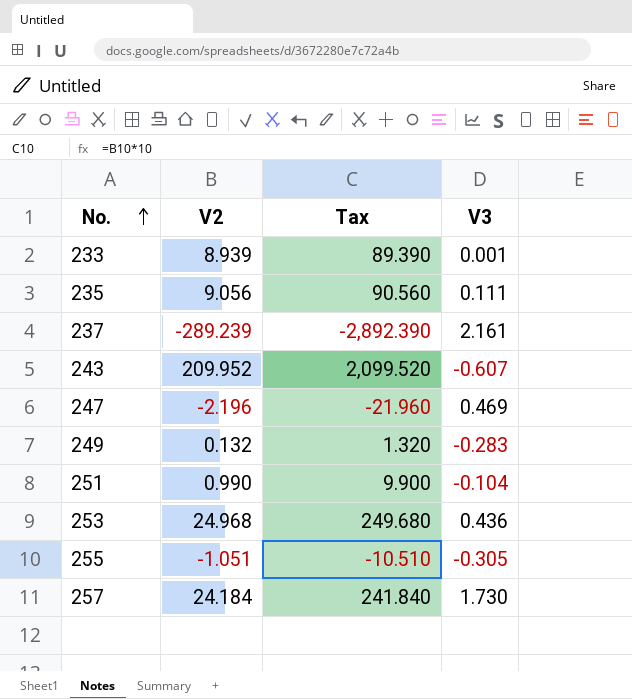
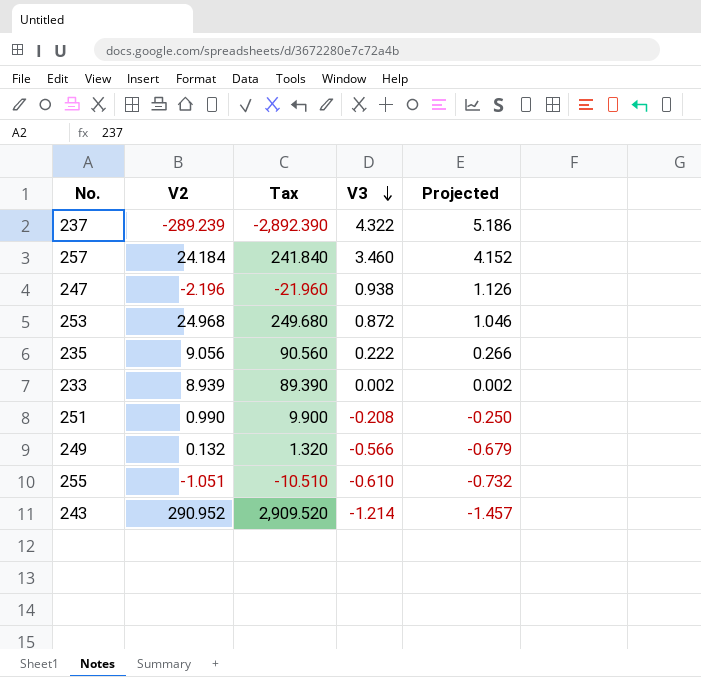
row order: No. ascending -> V3 descending
column Projected | formula: none -> [V3] * 1.2
237 | V3: 2.161 -> 4.322
257 | V3: 1.730 -> 3.460
247 | V3: 0.469 -> 0.938
253 | V3: 0.436 -> 0.872
235 | V3: 0.111 -> 0.222
233 | V3: 0.001 -> 0.002
251 | V3: -0.104 -> -0.208
249 | V3: -0.283 -> -0.566
255 | V3: -0.305 -> -0.610
243 | V2: 209.952 -> 290.952
243 | Tax: 2,099.520 -> 2,909.520
243 | V3: -0.607 -> -1.214

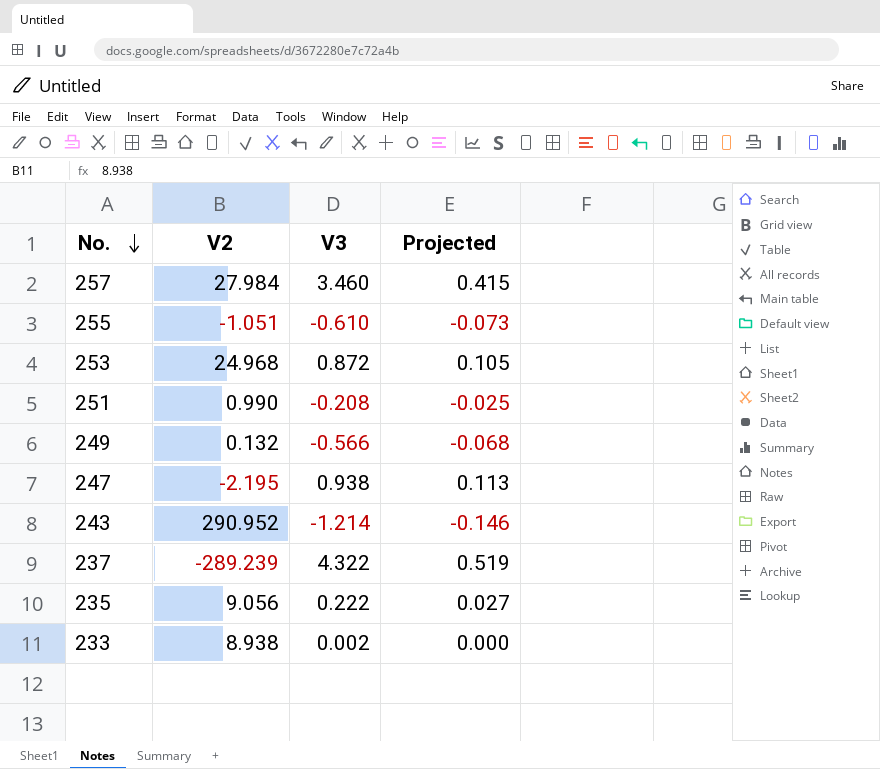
row order: V3 descending -> No. descending
column Tax | formula: [V2] * 10 -> none
column Projected | formula: [V3] * 1.2 -> [V3] * 0.12
257 | V2: 24.184 -> 27.984
247 | V2: -2.196 -> -2.195
233 | V2: 8.939 -> 8.938

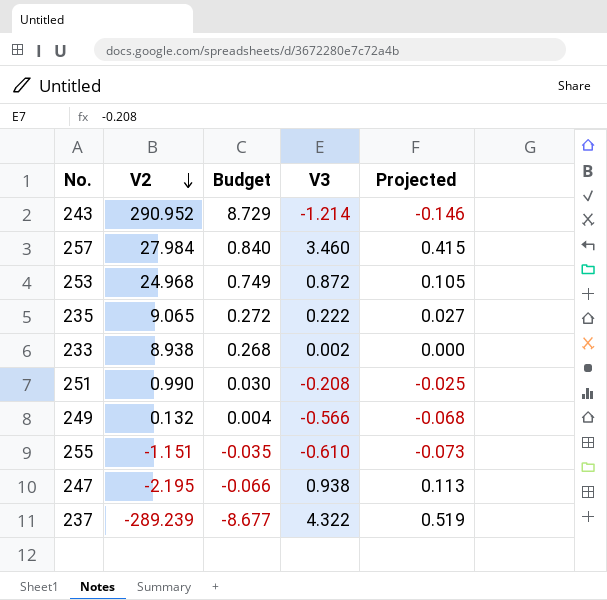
row order: No. descending -> V2 descending
column Budget | formula: none -> [V2] * 0.03
235 | V2: 9.056 -> 9.065
255 | V2: -1.051 -> -1.151

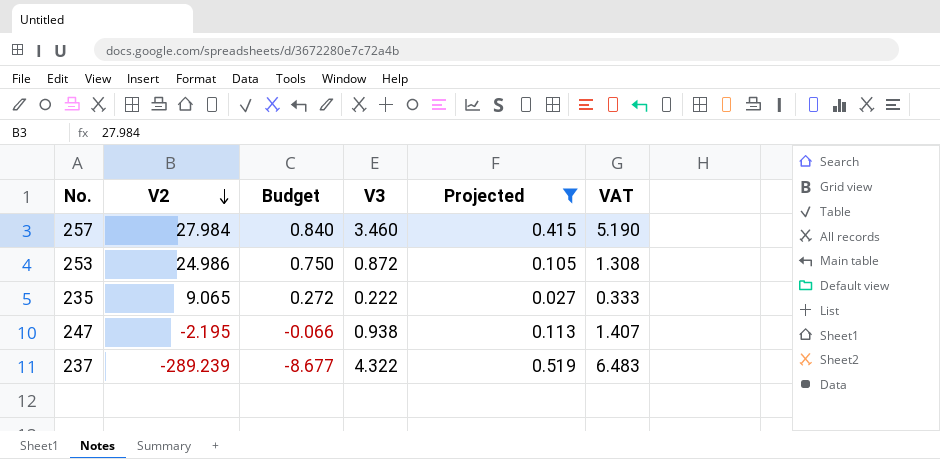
filter: none -> Projected >= 0.027
column VAT | formula: none -> [V3] * 1.5
253 | V2: 24.968 -> 24.986
253 | Budget: 0.749 -> 0.750

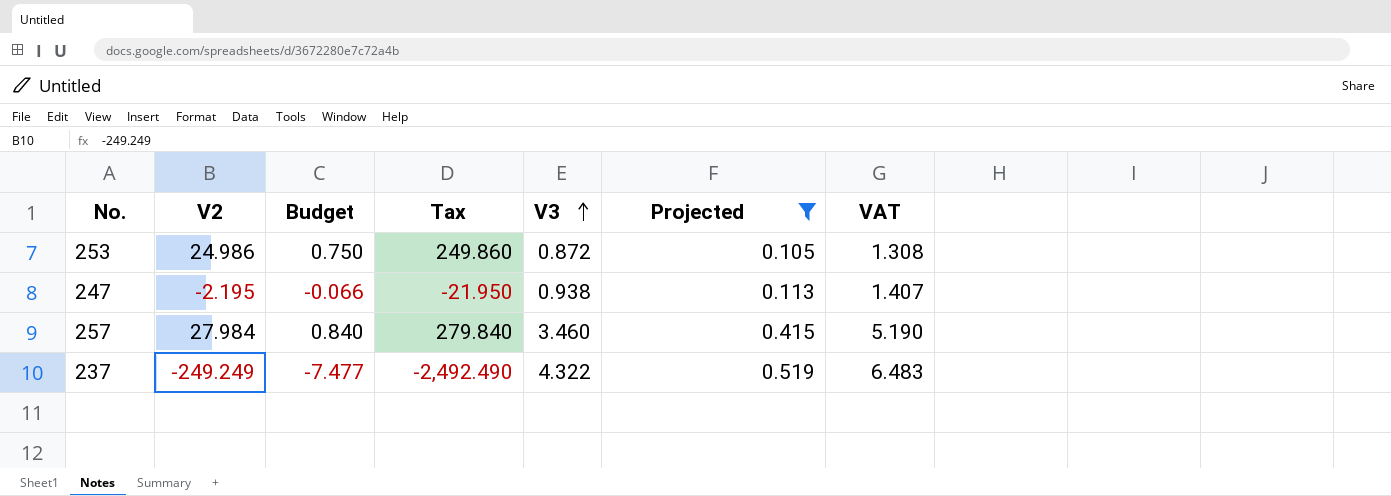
row order: V2 descending -> V3 ascending
column Tax | formula: none -> [V2] * 10
row 235: 9.065 | 0.272 | 0.222 | 0.027 | 0.333 -> none
237 | V2: -289.239 -> -249.249
237 | Budget: -8.677 -> -7.477

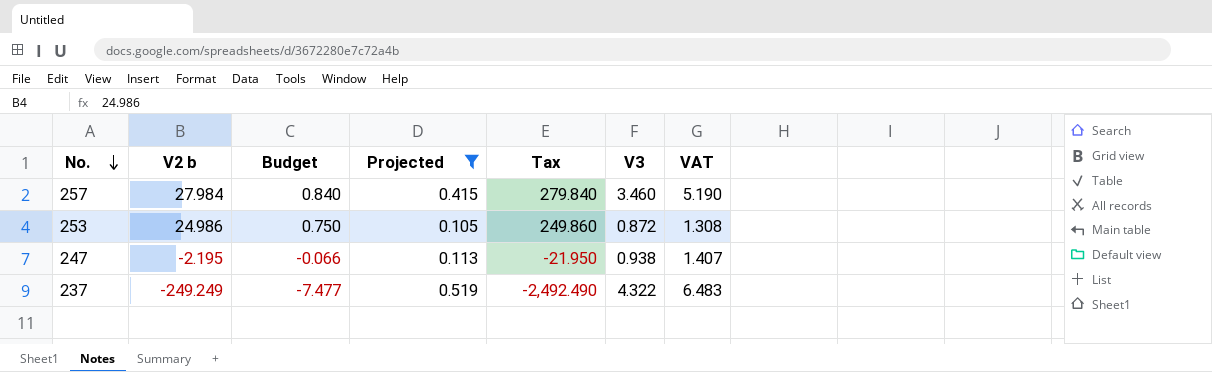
row order: V3 ascending -> No. descending
column name: V2 -> V2 b
column Projected | position: 6 -> 4

